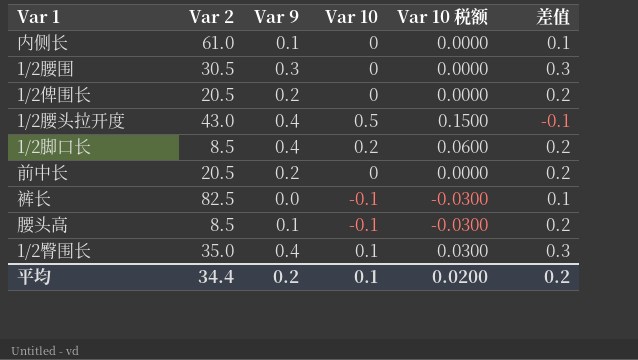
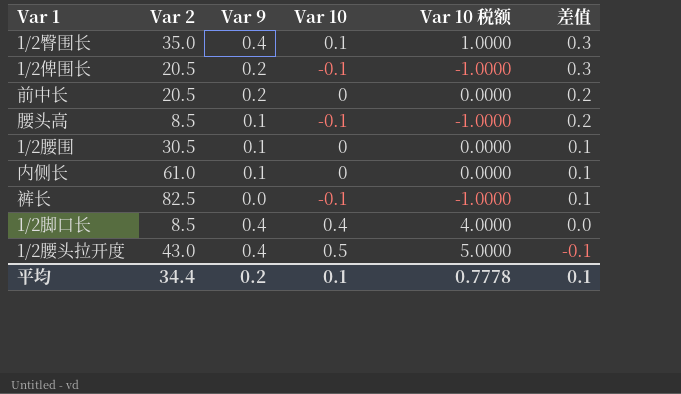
row order: none -> 差值 descending
column Var 10 税额 | formula: [Var 10] * 0.3 -> [Var 10] * 10
1/2俾围长 | Var 10: 0 -> -0.1
1/2俾围长 | 差值: 0.2 -> 0.3
1/2腰围 | Var 9: 0.3 -> 0.1
1/2腰围 | 差值: 0.3 -> 0.1
1/2脚口长 | Var 10: 0.2 -> 0.4
1/2脚口长 | 差值: 0.2 -> 0.0
平均 | Var 10 税额: 0.0200 -> 0.7778
平均 | 差值: 0.2 -> 0.1

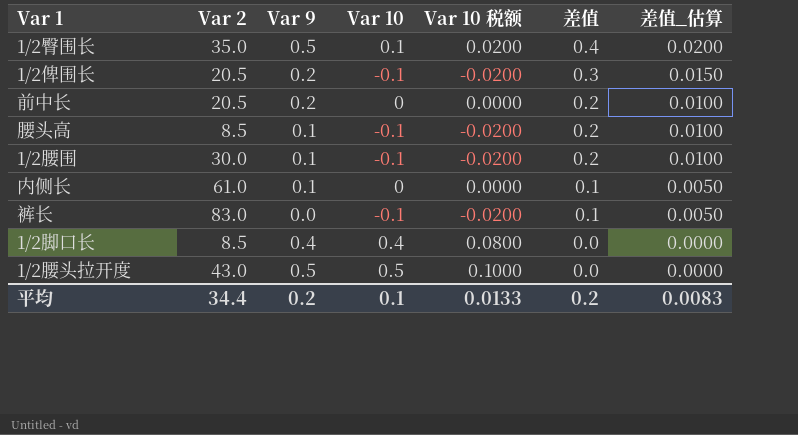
column Var 10 税额 | formula: [Var 10] * 10 -> [Var 10] * 0.2
column 差值_估算 | formula: none -> [差值] * 0.05
1/2臀围长 | Var 9: 0.4 -> 0.5
1/2臀围长 | 差值: 0.3 -> 0.4
1/2腰围 | Var 2: 30.5 -> 30.0
1/2腰围 | Var 10: 0 -> -0.1
1/2腰围 | 差值: 0.1 -> 0.2
裤长 | Var 2: 82.5 -> 83.0
1/2腰头拉开度 | Var 9: 0.4 -> 0.5
1/2腰头拉开度 | 差值: -0.1 -> 0.0
平均 | Var 10 税额: 0.7778 -> 0.0133
平均 | 差值: 0.1 -> 0.2

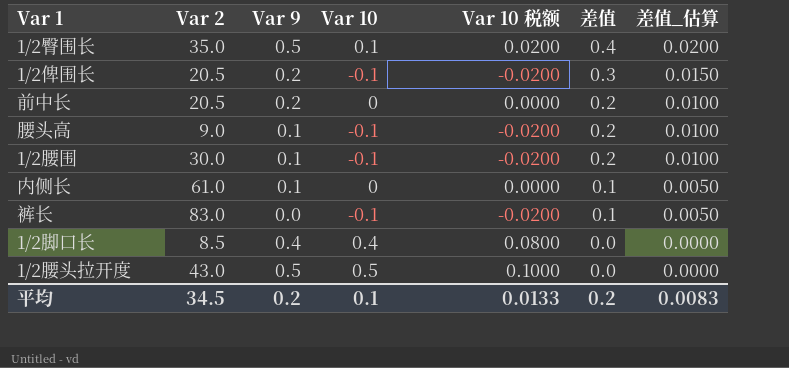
腰头高 | Var 2: 8.5 -> 9.0
平均 | Var 2: 34.4 -> 34.5

